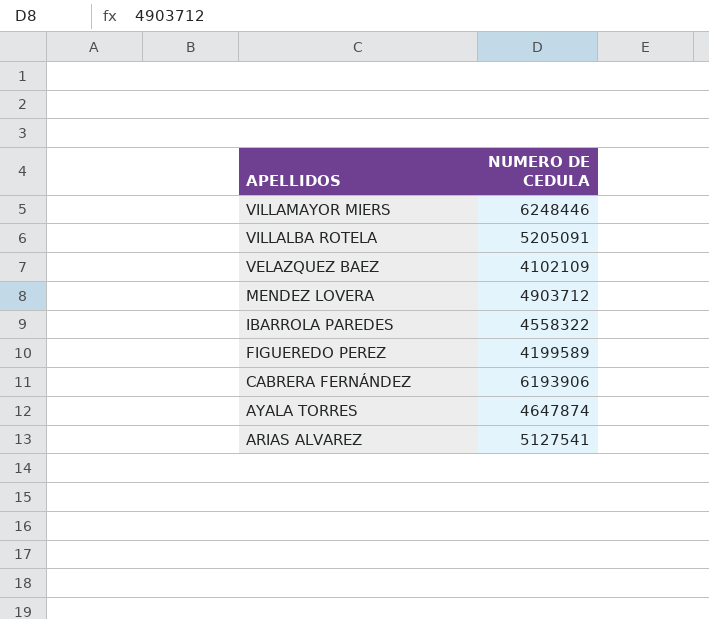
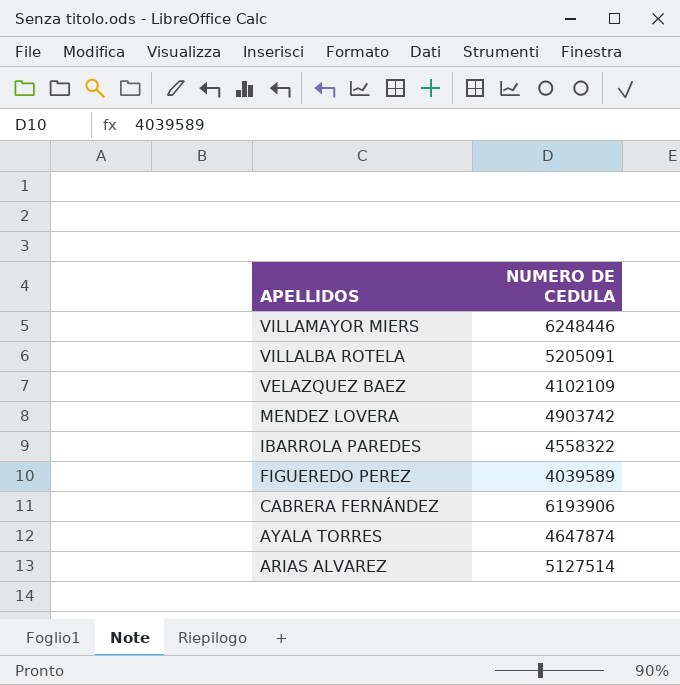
MENDEZ LOVERA | NUMERO DE CEDULA: 4903712 -> 4903742
FIGUEREDO PEREZ | NUMERO DE CEDULA: 4199589 -> 4039589
ARIAS ALVAREZ | NUMERO DE CEDULA: 5127541 -> 5127514

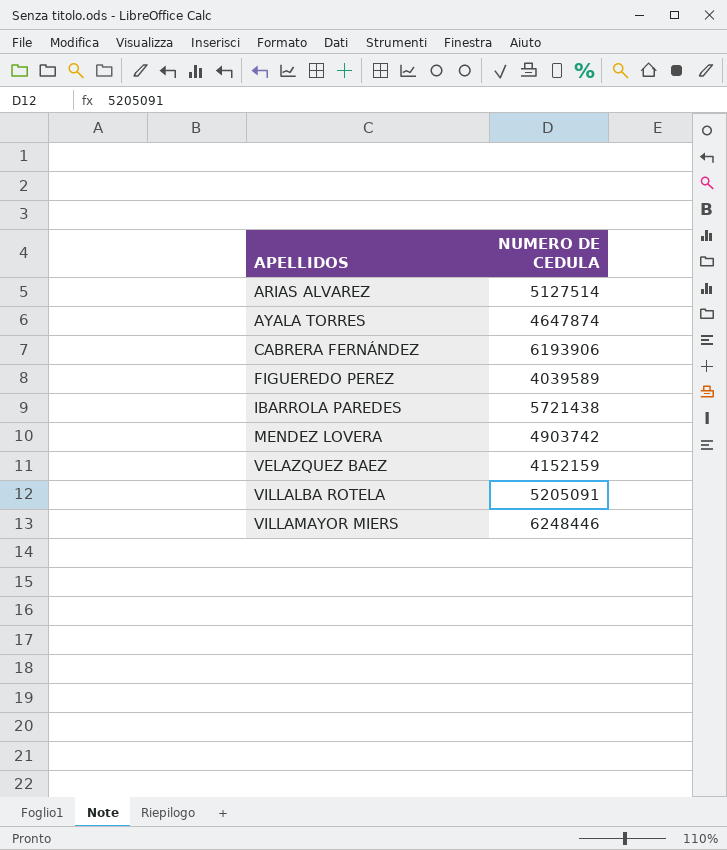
row order: APELLIDOS descending -> APELLIDOS ascending
IBARROLA PAREDES | NUMERO DE CEDULA: 4558322 -> 5721438
VELAZQUEZ BAEZ | NUMERO DE CEDULA: 4102109 -> 4152159

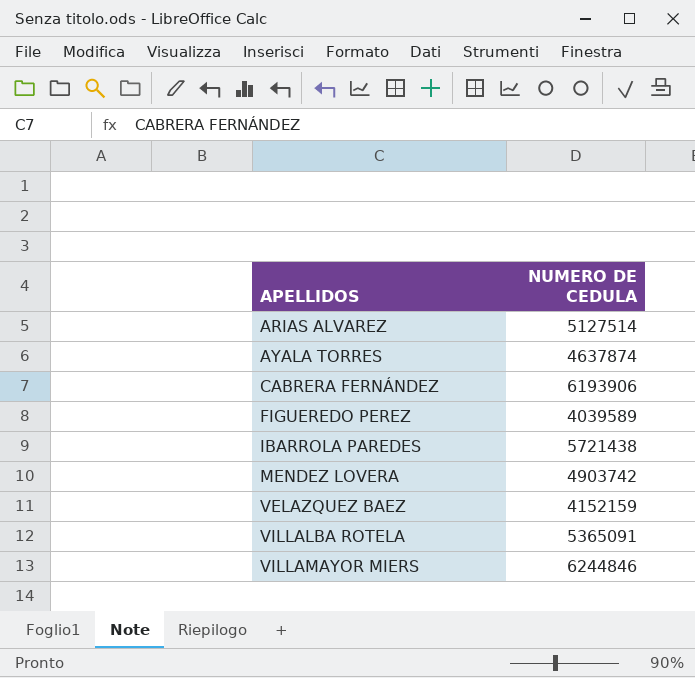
AYALA TORRES | NUMERO DE CEDULA: 4647874 -> 4637874
VILLALBA ROTELA | NUMERO DE CEDULA: 5205091 -> 5365091
VILLAMAYOR MIERS | NUMERO DE CEDULA: 6248446 -> 6244846

